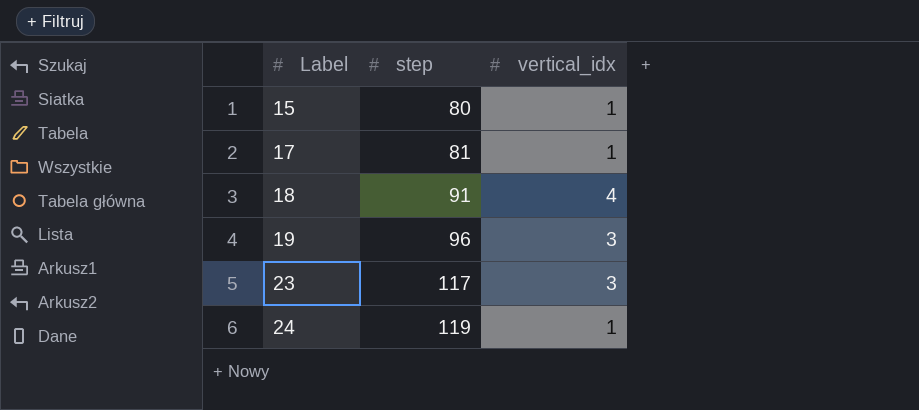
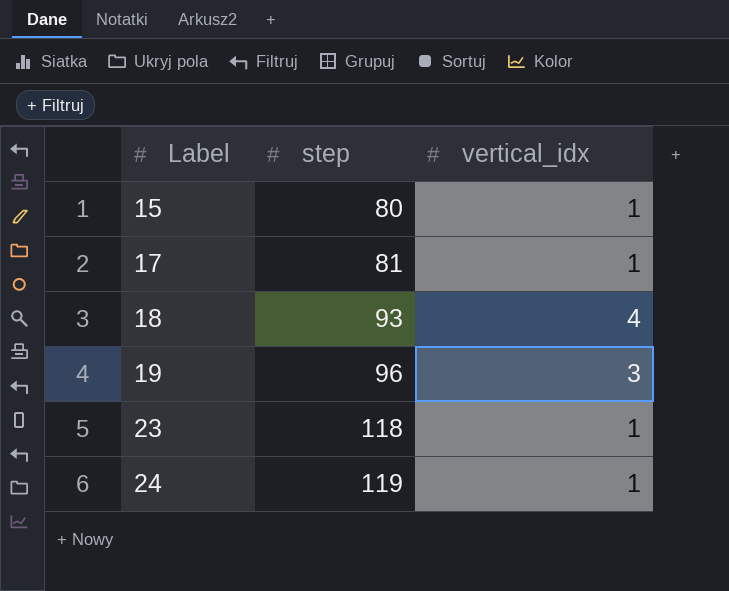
18 | step: 91 -> 93
23 | step: 117 -> 118
23 | vertical_idx: 3 -> 1

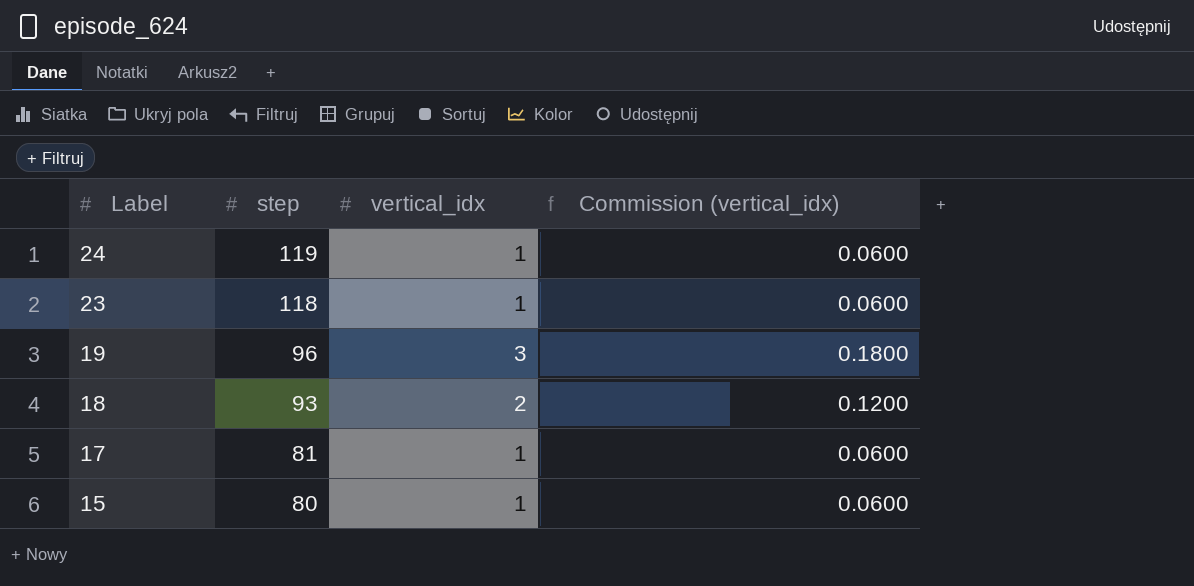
row order: Label ascending -> Label descending
column Commission (vertical_idx) | formula: none -> [vertical_idx] * 0.06
18 | vertical_idx: 4 -> 2

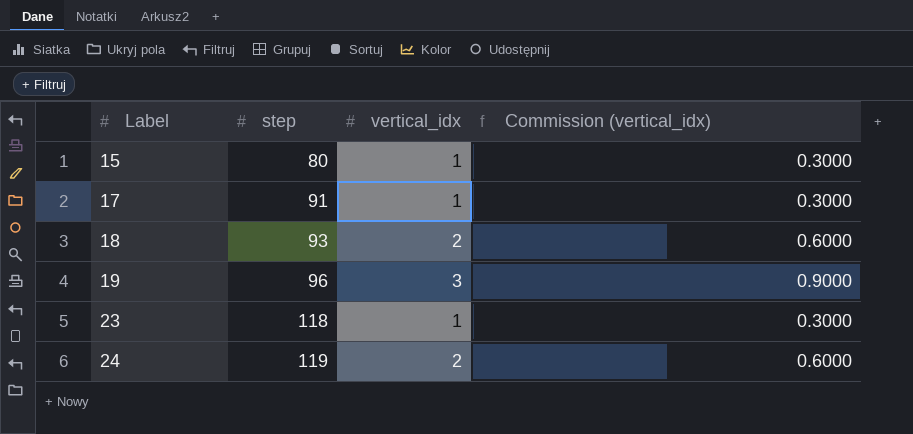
row order: Label descending -> Label ascending
column Commission (vertical_idx) | formula: [vertical_idx] * 0.06 -> [vertical_idx] * 0.3
17 | step: 81 -> 91
24 | vertical_idx: 1 -> 2

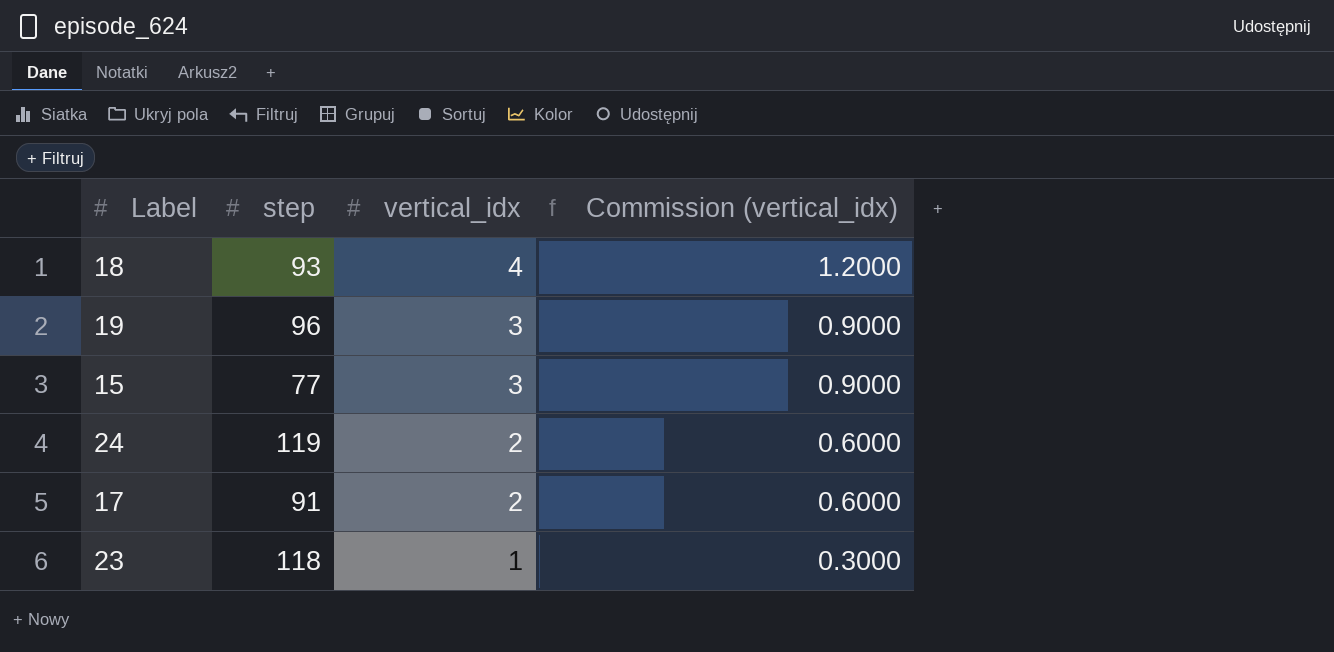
row order: Label ascending -> vertical_idx descending
18 | vertical_idx: 2 -> 4
18 | Commission (vertical_idx): 0.6000 -> 1.2000
15 | step: 80 -> 77
15 | vertical_idx: 1 -> 3
15 | Commission (vertical_idx): 0.3000 -> 0.9000
17 | vertical_idx: 1 -> 2
17 | Commission (vertical_idx): 0.3000 -> 0.6000

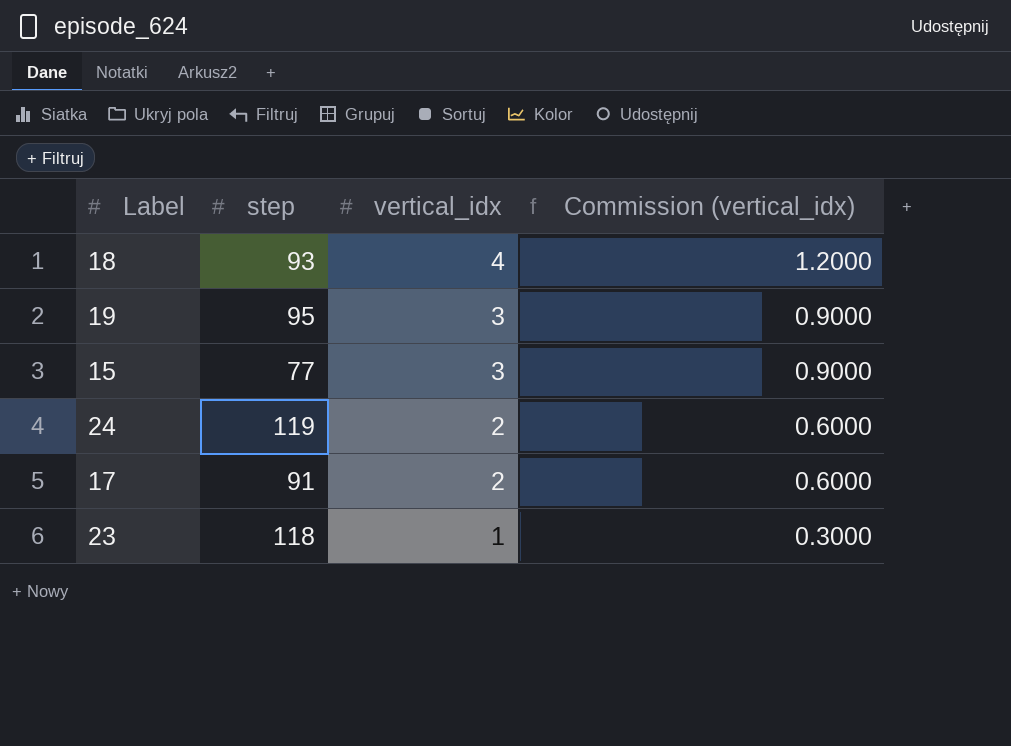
19 | step: 96 -> 95

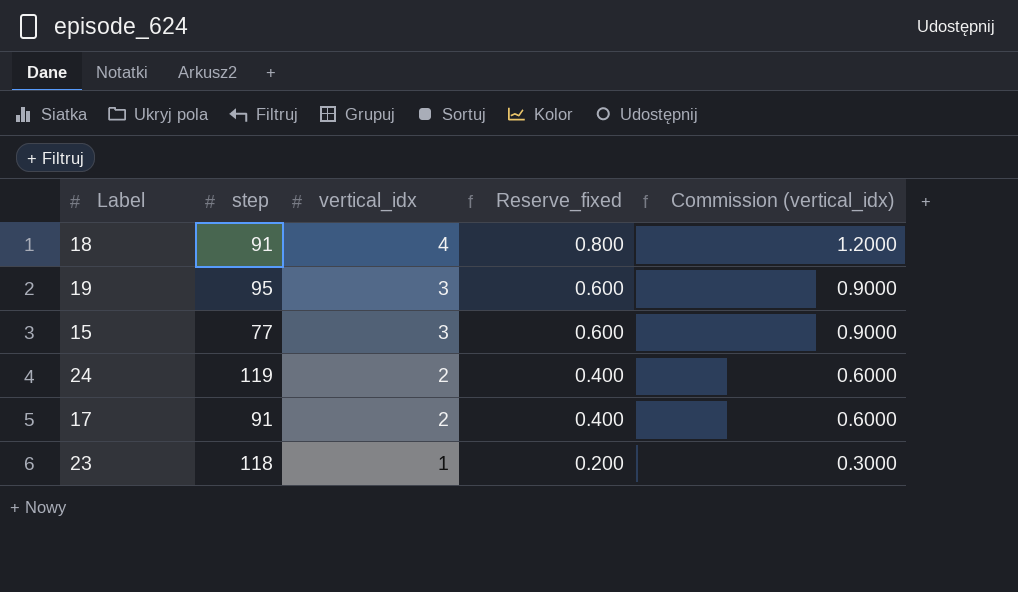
column Reserve_fixed | formula: none -> [vertical_idx] * 0.2
18 | step: 93 -> 91

